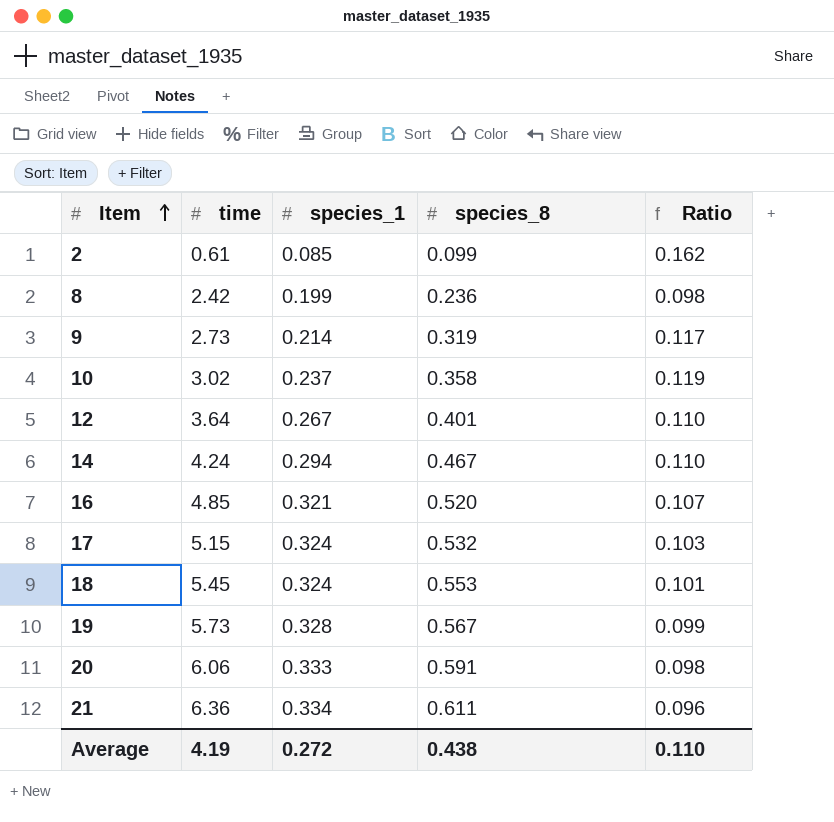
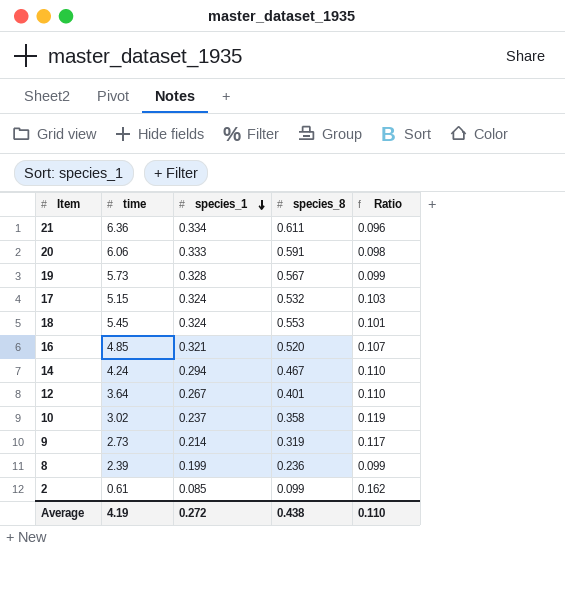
row order: Item ascending -> species_1 descending
8 | time: 2.42 -> 2.39
8 | Ratio: 0.098 -> 0.099

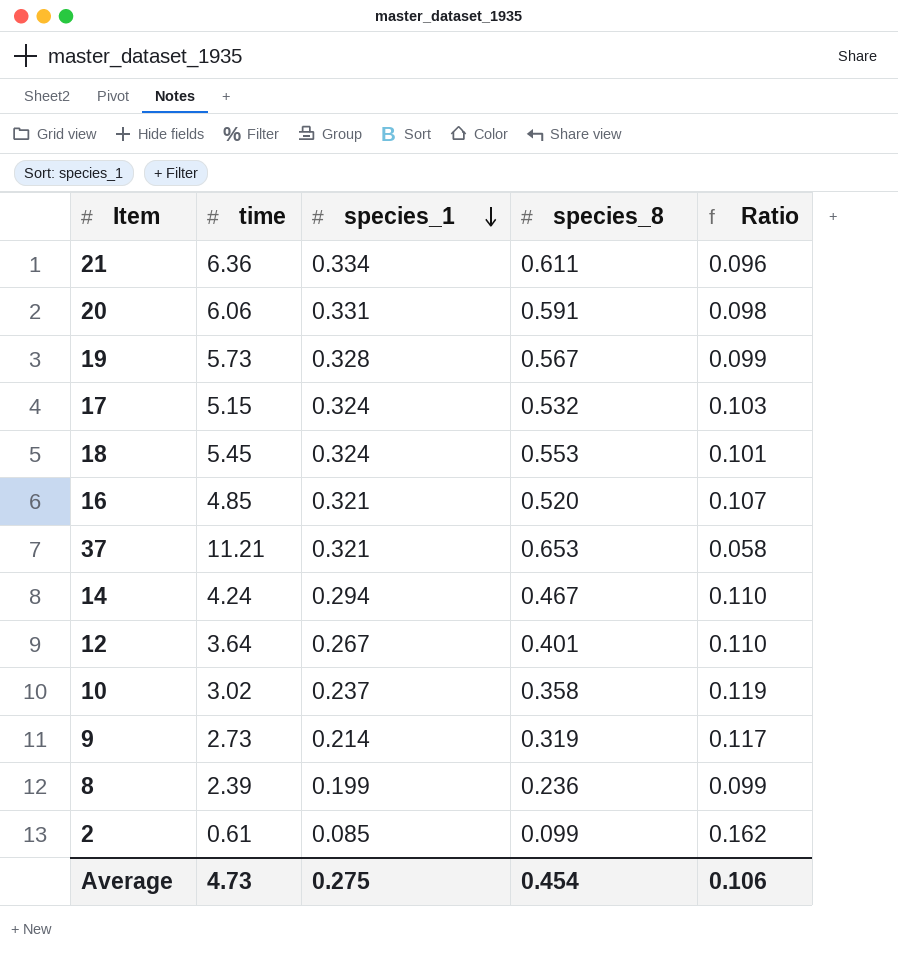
20 | species_1: 0.333 -> 0.331
row 37: none -> 11.21 | 0.321 | 0.653 | 0.058
Average | time: 4.19 -> 4.73
Average | species_1: 0.272 -> 0.275
Average | species_8: 0.438 -> 0.454
Average | Ratio: 0.110 -> 0.106

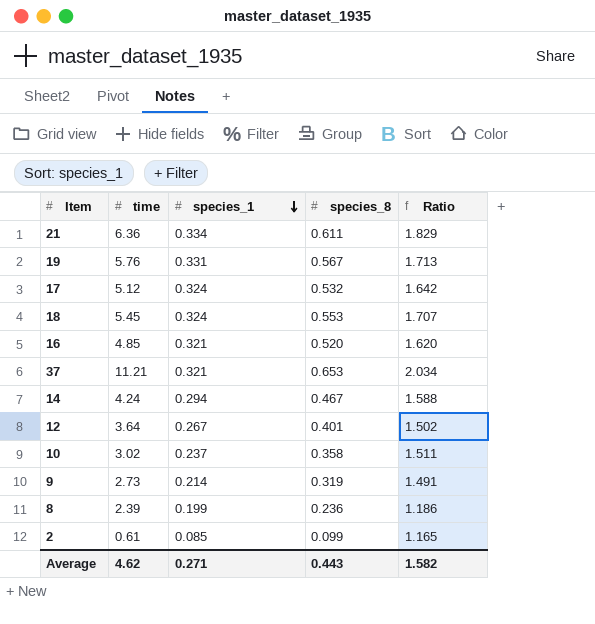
column Ratio | formula: [species_8] / [time] -> [species_8] / [species_1]
row 20: 6.06 | 0.331 | 0.591 | 0.098 -> none
19 | time: 5.73 -> 5.76
19 | species_1: 0.328 -> 0.331
17 | time: 5.15 -> 5.12
Average | time: 4.73 -> 4.62
Average | species_1: 0.275 -> 0.271
Average | species_8: 0.454 -> 0.443
Average | Ratio: 0.106 -> 1.582

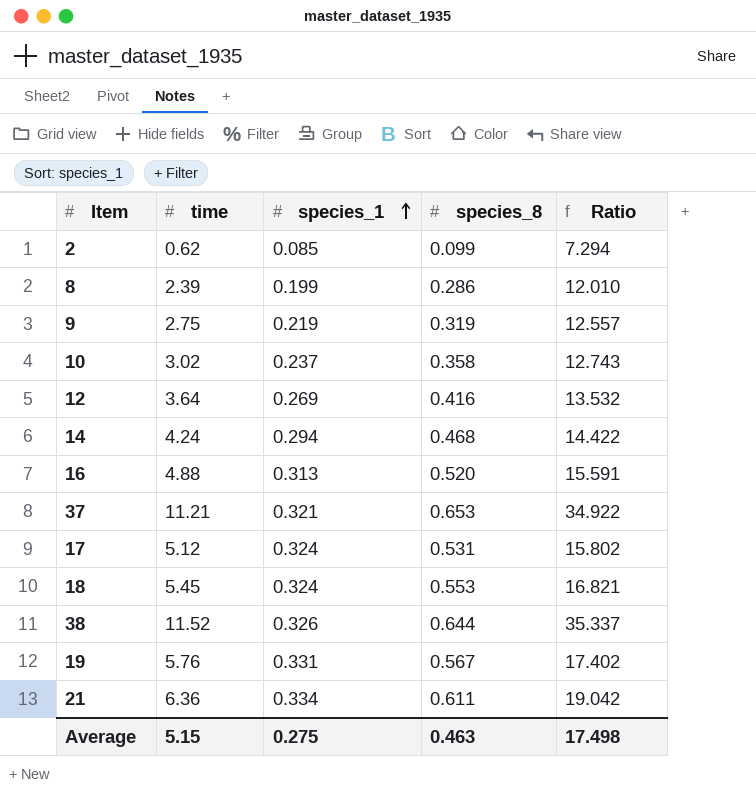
row order: species_1 descending -> species_1 ascending
column Ratio | formula: [species_8] / [species_1] -> [time] / [species_1]
2 | time: 0.61 -> 0.62
8 | species_8: 0.236 -> 0.286
9 | time: 2.73 -> 2.75
9 | species_1: 0.214 -> 0.219
12 | species_1: 0.267 -> 0.269
12 | species_8: 0.401 -> 0.416
14 | species_8: 0.467 -> 0.468
16 | time: 4.85 -> 4.88
16 | species_1: 0.321 -> 0.313
17 | species_8: 0.532 -> 0.531
row 38: none -> 11.52 | 0.326 | 0.644 | 35.337
Average | time: 4.62 -> 5.15
Average | species_1: 0.271 -> 0.275
Average | species_8: 0.443 -> 0.463
Average | Ratio: 1.582 -> 17.498

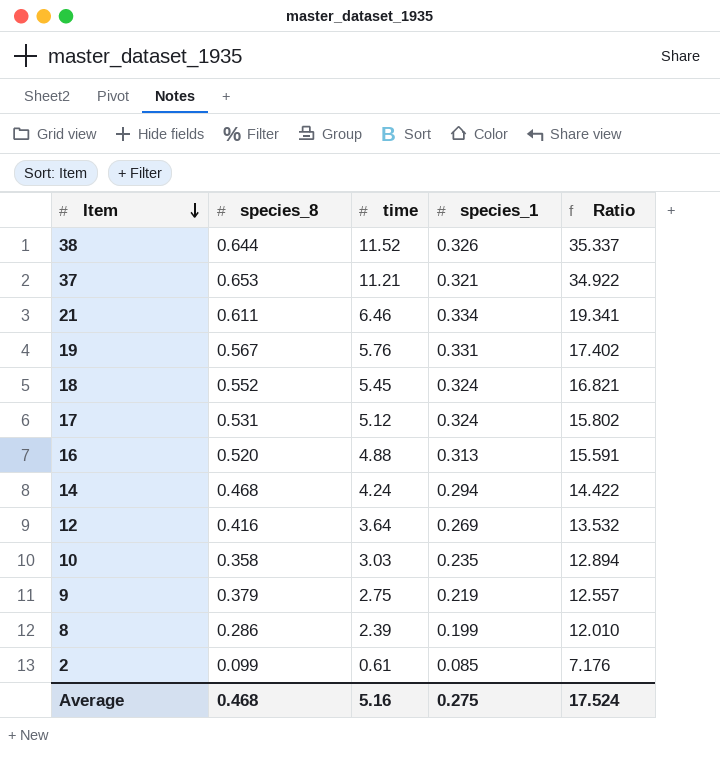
row order: species_1 ascending -> Item descending
column species_8 | position: 4 -> 2
21 | time: 6.36 -> 6.46
21 | Ratio: 19.042 -> 19.341
18 | species_8: 0.553 -> 0.552
10 | time: 3.02 -> 3.03
10 | species_1: 0.237 -> 0.235
10 | Ratio: 12.743 -> 12.894
9 | species_8: 0.319 -> 0.379
2 | time: 0.62 -> 0.61
2 | Ratio: 7.294 -> 7.176
Average | species_8: 0.463 -> 0.468
Average | time: 5.15 -> 5.16
Average | Ratio: 17.498 -> 17.524

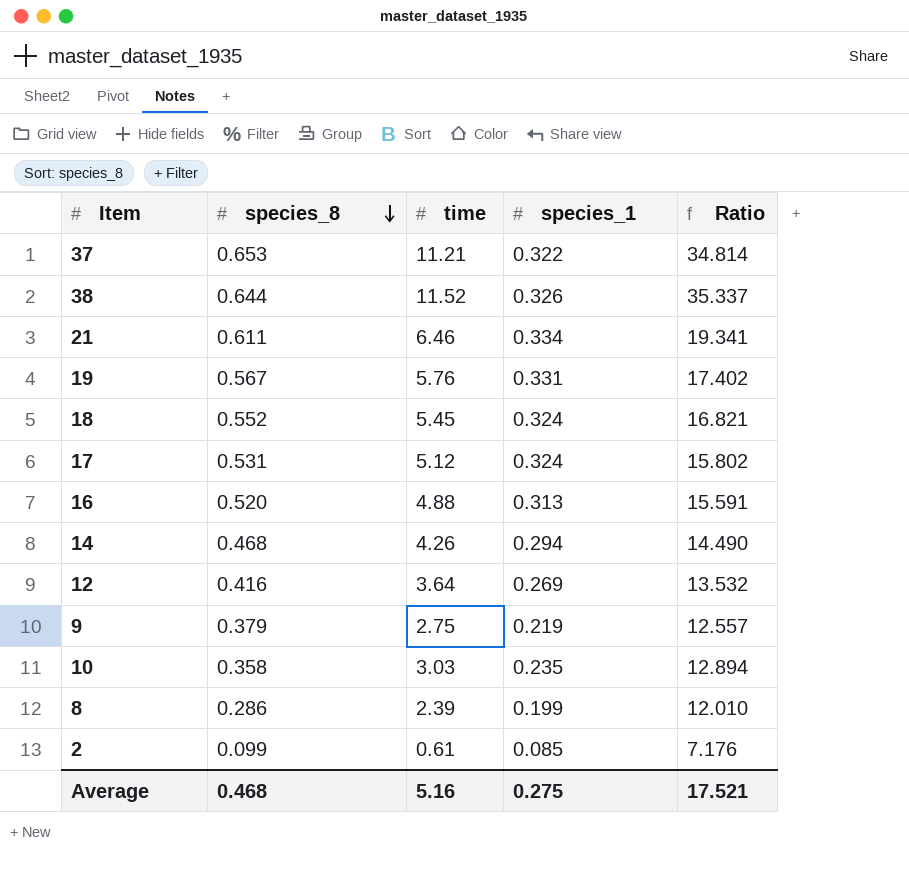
row order: Item descending -> species_8 descending
37 | species_1: 0.321 -> 0.322
37 | Ratio: 34.922 -> 34.814
14 | time: 4.24 -> 4.26
14 | Ratio: 14.422 -> 14.490
Average | Ratio: 17.524 -> 17.521

